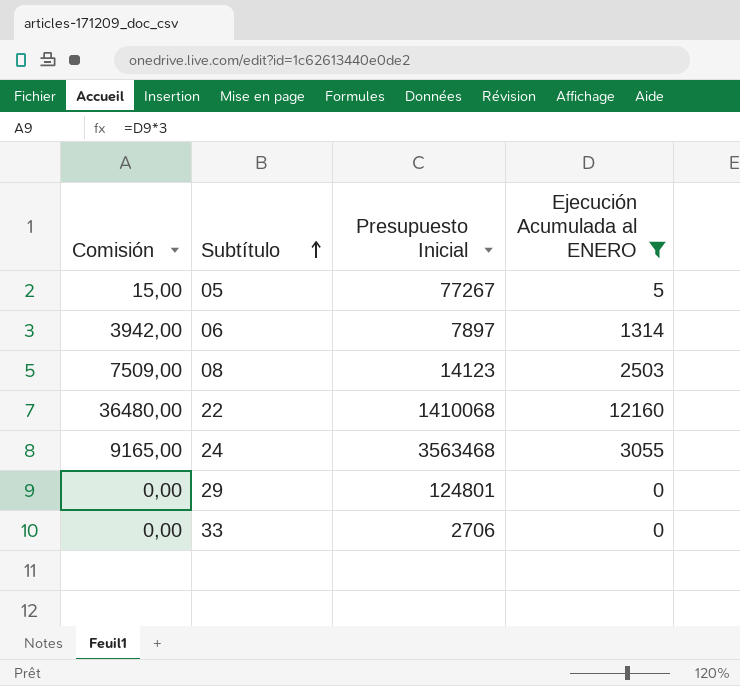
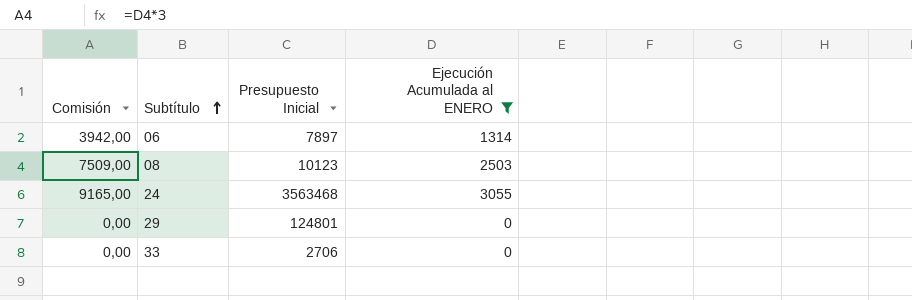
row 05: 15,00 | 77267 | 5 -> none
row 22: 36480,00 | 1410068 | 12160 -> none
08 | Presupuesto Inicial: 14123 -> 10123

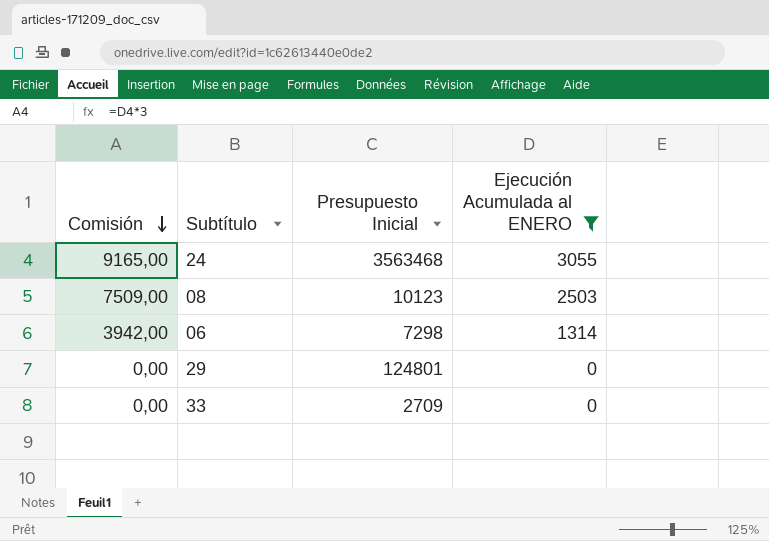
row order: Subtítulo ascending -> Comisión descending
06 | Presupuesto Inicial: 7897 -> 7298
33 | Presupuesto Inicial: 2706 -> 2709

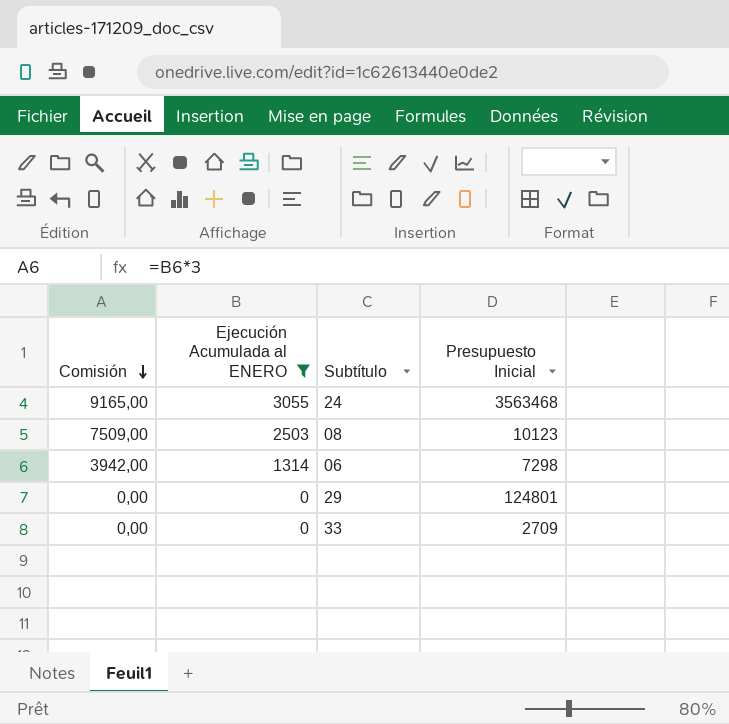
column Ejecución Acumulada al ENERO | position: 4 -> 2

